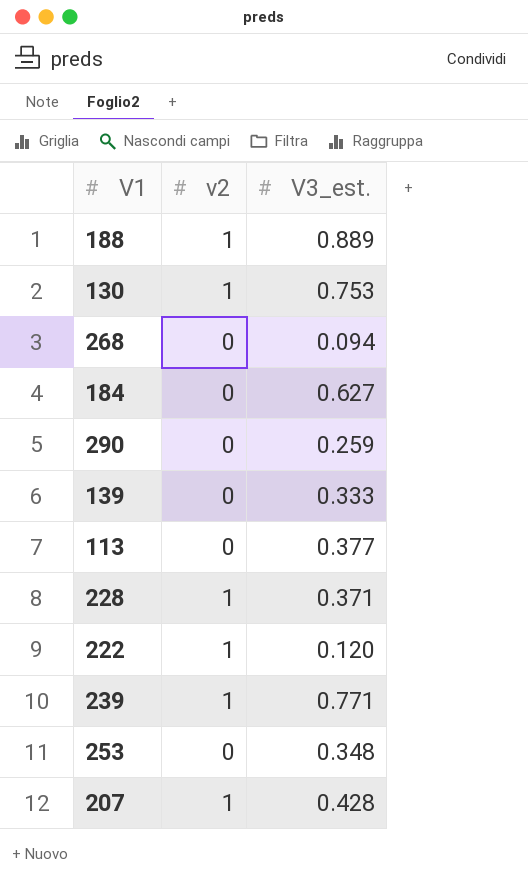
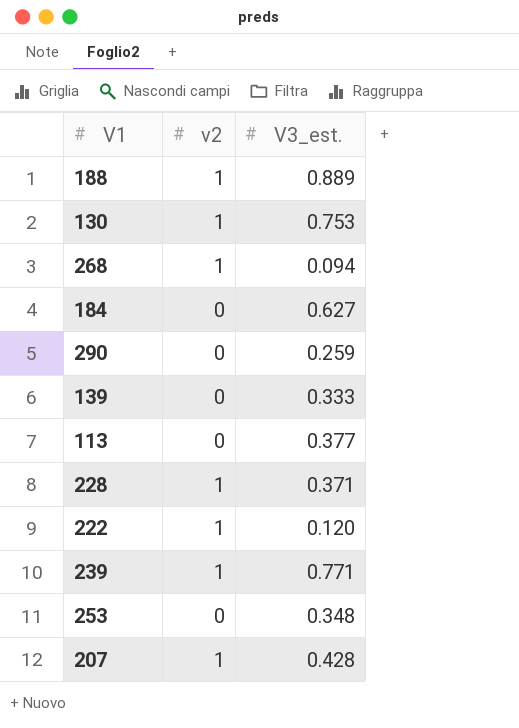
268 | v2: 0 -> 1

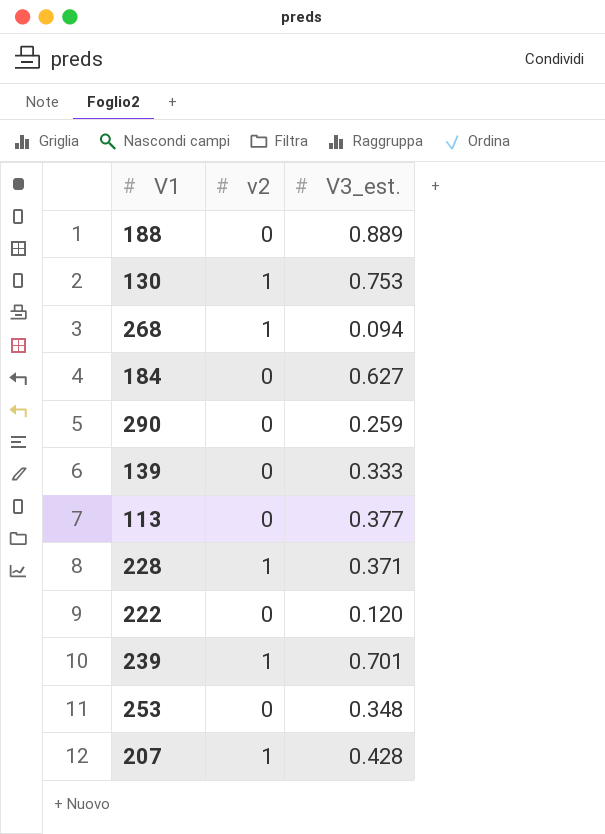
188 | v2: 1 -> 0
222 | v2: 1 -> 0
239 | V3_est.: 0.771 -> 0.701

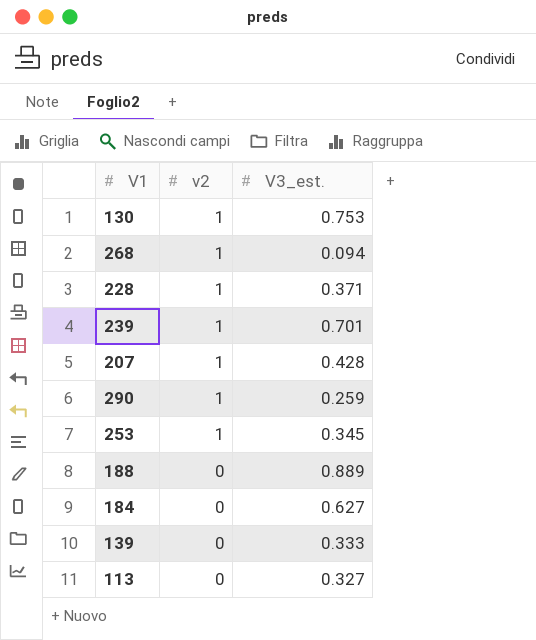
row order: none -> v2 descending
row 222: 0 | 0.120 -> none
290 | v2: 0 -> 1
253 | v2: 0 -> 1
253 | V3_est.: 0.348 -> 0.345
113 | V3_est.: 0.377 -> 0.327

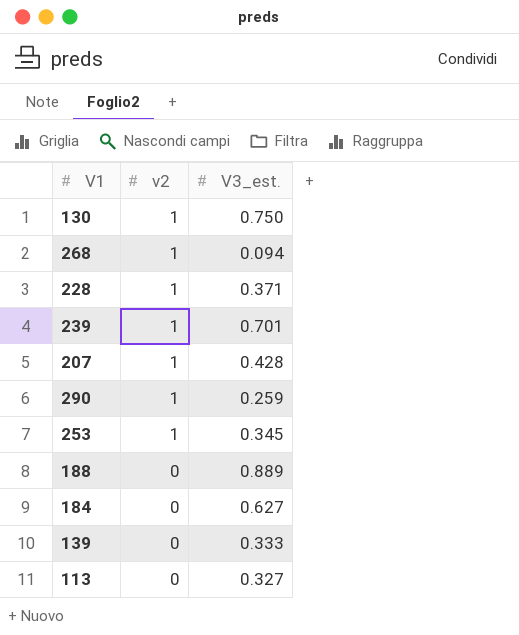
130 | V3_est.: 0.753 -> 0.750

